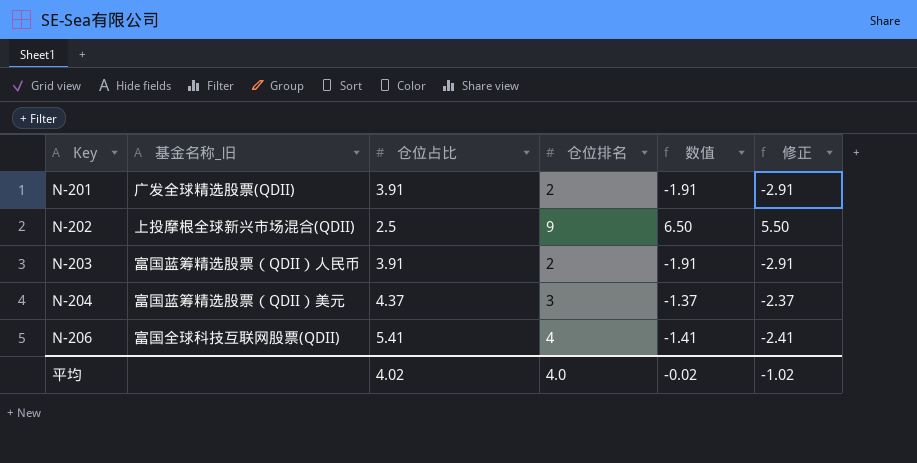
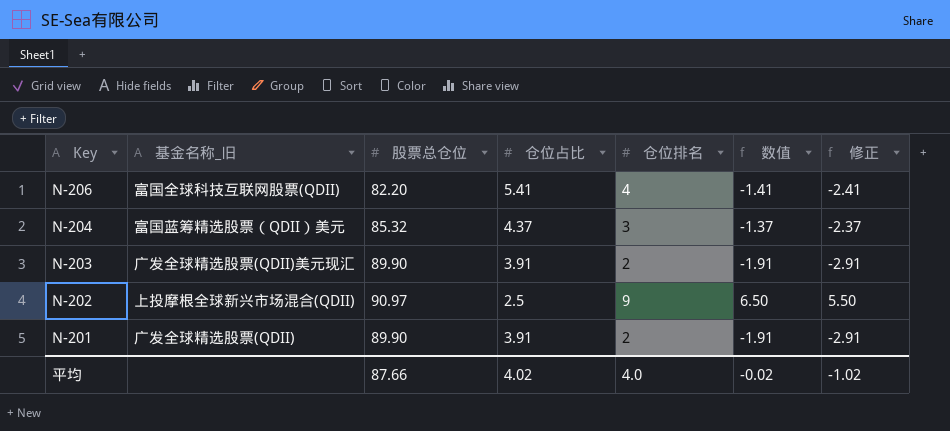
row order: Key ascending -> Key descending
column 股票总仓位 | position: none -> 3
N-203 | 基金名称_旧: 富国蓝筹精选股票（QDII）人民币 -> 广发全球精选股票(QDII)美元现汇

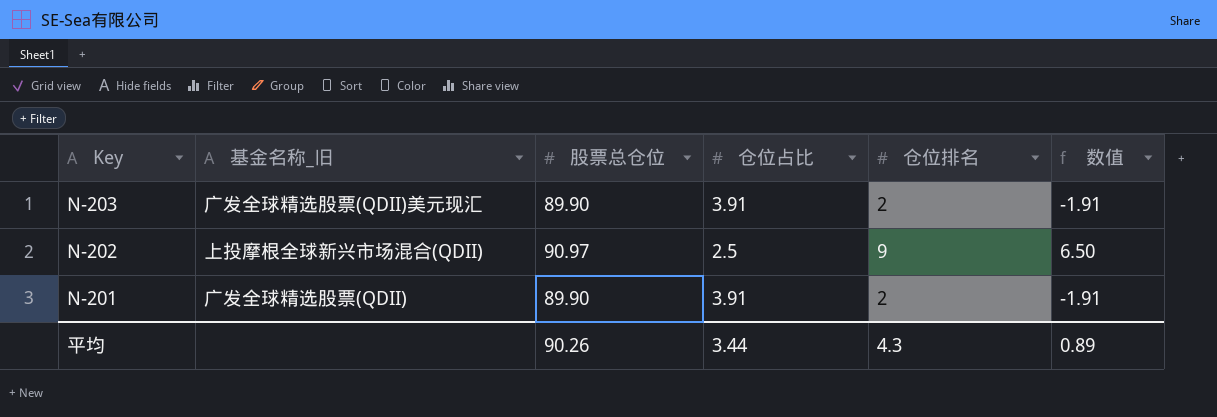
column 修正 | formula: [数值] - 1 -> none
row N-206: 富国全球科技互联网股票(QDII) | 82.20 | 5.41 | 4 | -1.41 | -2.41 -> none
row N-204: 富国蓝筹精选股票（QDII）美元 | 85.32 | 4.37 | 3 | -1.37 | -2.37 -> none
平均 | 股票总仓位: 87.66 -> 90.26
平均 | 仓位占比: 4.02 -> 3.44
平均 | 仓位排名: 4.0 -> 4.3
平均 | 数值: -0.02 -> 0.89

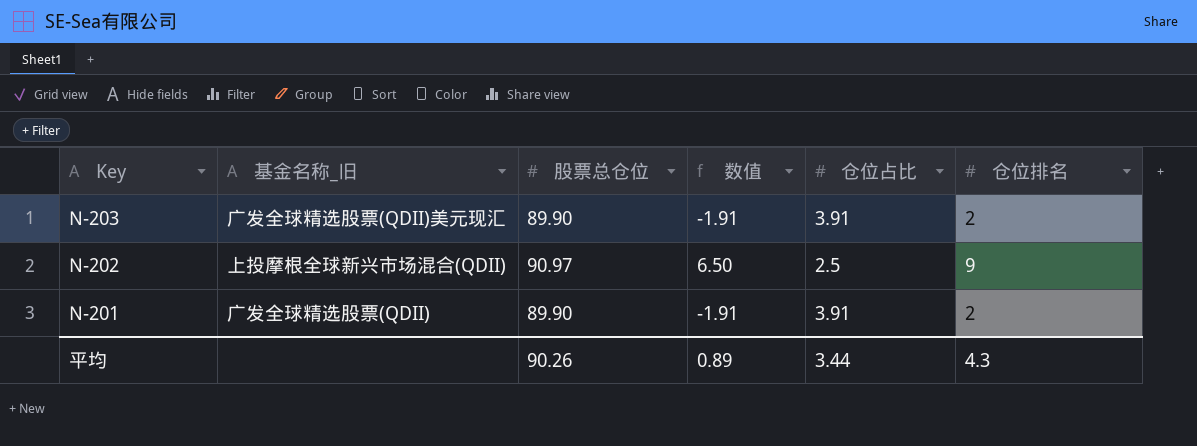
column 数值 | position: 6 -> 4

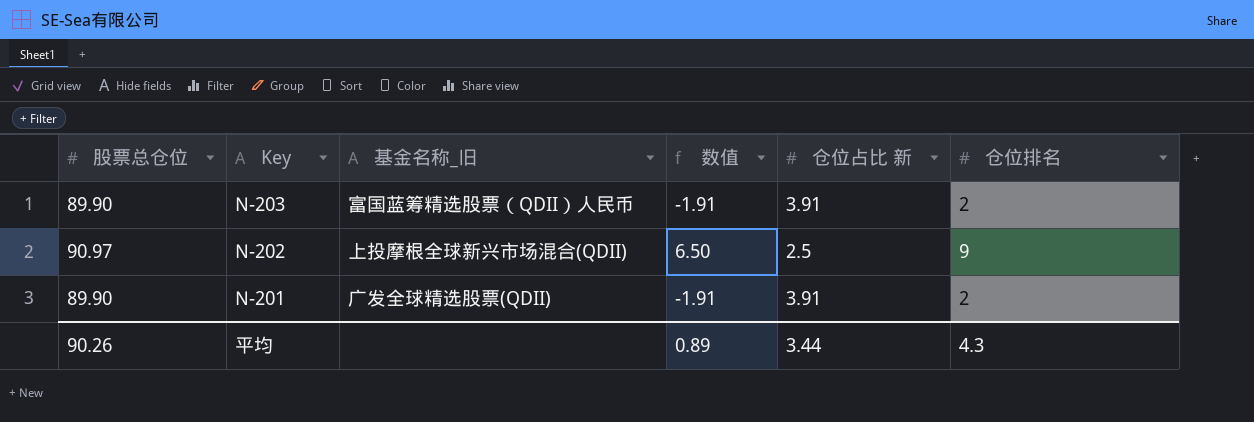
column 股票总仓位 | position: 3 -> 1
column name: 仓位占比 -> 仓位占比 新
N-203 | 基金名称_旧: 广发全球精选股票(QDII)美元现汇 -> 富国蓝筹精选股票（QDII）人民币

